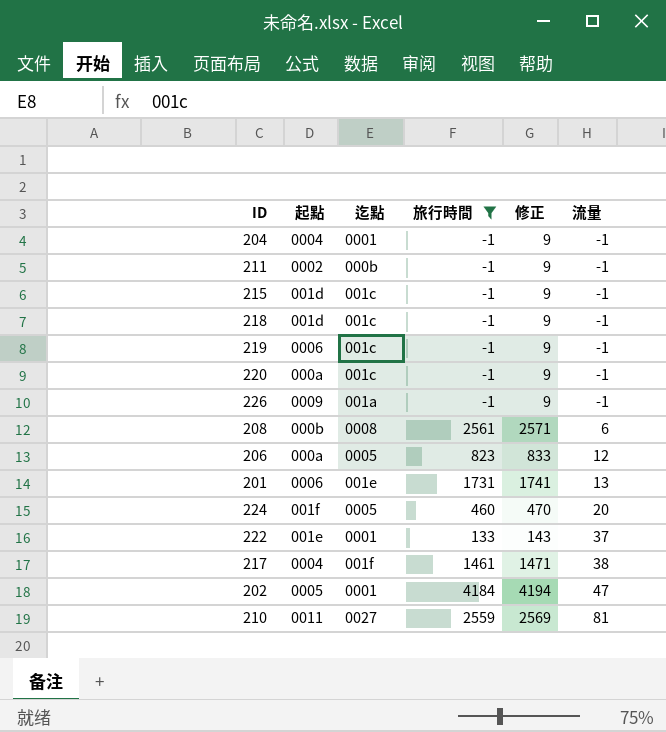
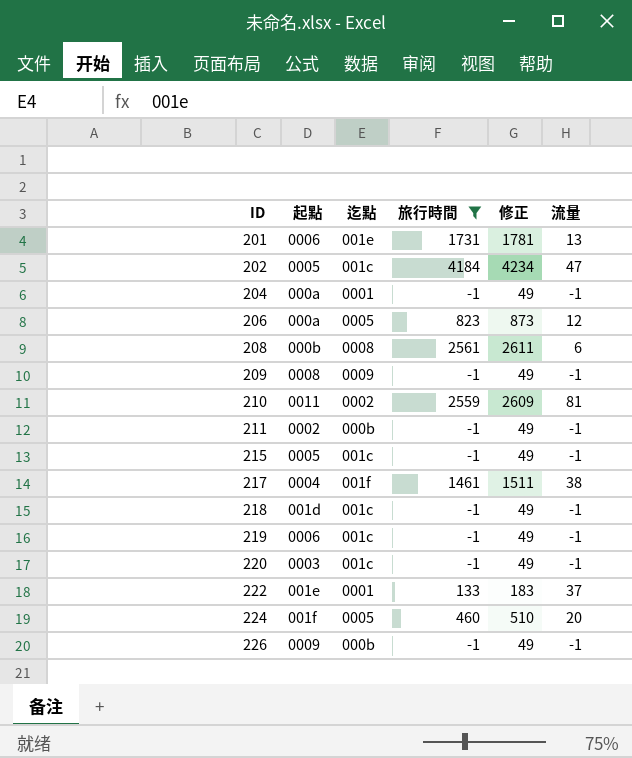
row order: 流量 ascending -> ID ascending
column 修正 | formula: [旅行時間] + 10 -> [旅行時間] + 50
202 | 迄點: 0001 -> 001c
204 | 起點: 0004 -> 000a
row 209: none -> 0008 | 0009 | -1 | 49 | -1
210 | 迄點: 0027 -> 0002
215 | 起點: 001d -> 0005
220 | 起點: 000a -> 0003
226 | 迄點: 001a -> 000b

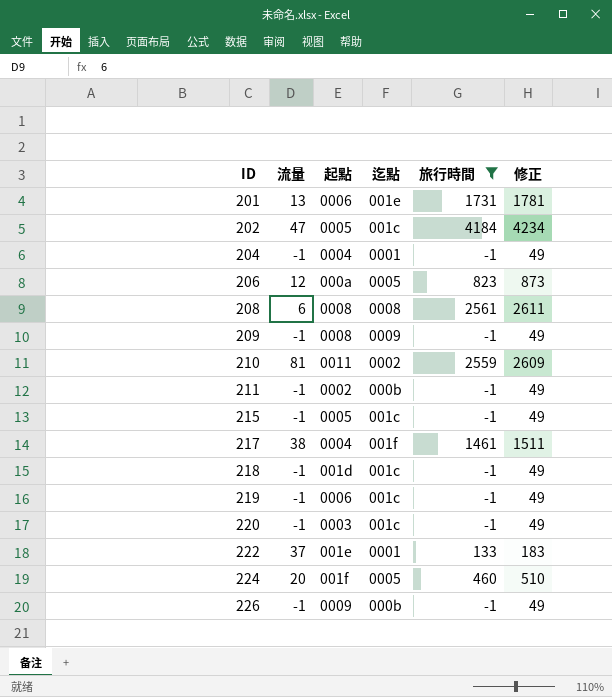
column 流量 | position: 6 -> 2
204 | 起點: 000a -> 0004
208 | 起點: 000b -> 0008

